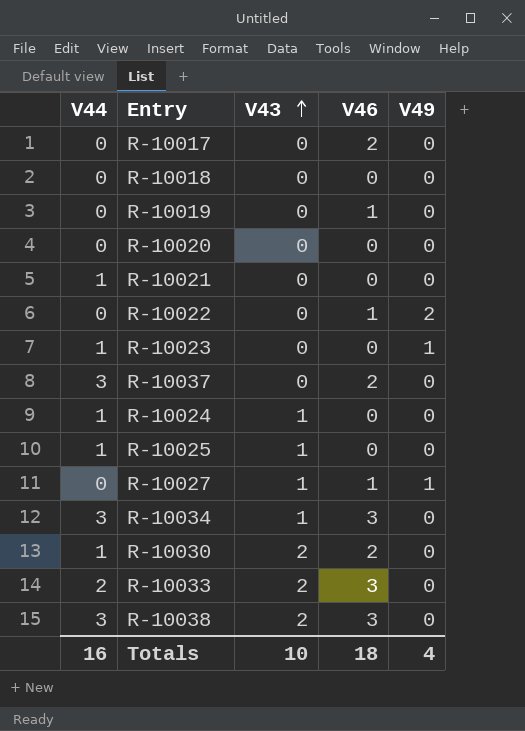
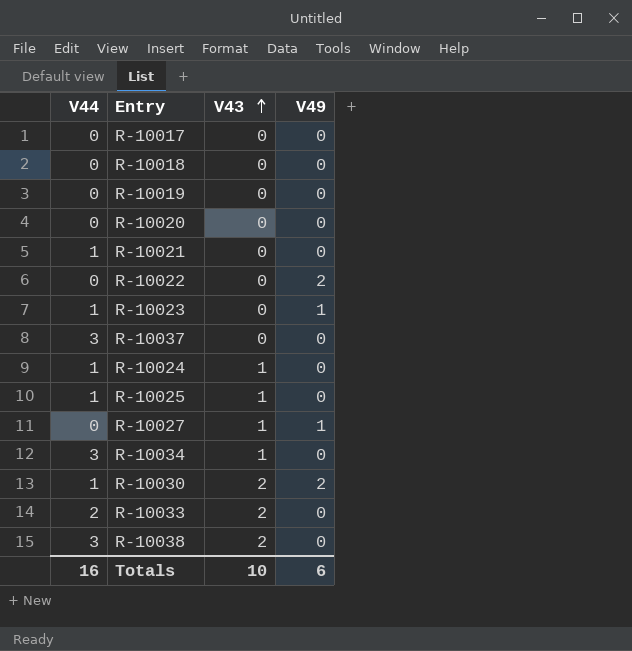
column V46 | position: 4 -> none
R-10030 | V49: 0 -> 2
Totals | V49: 4 -> 6

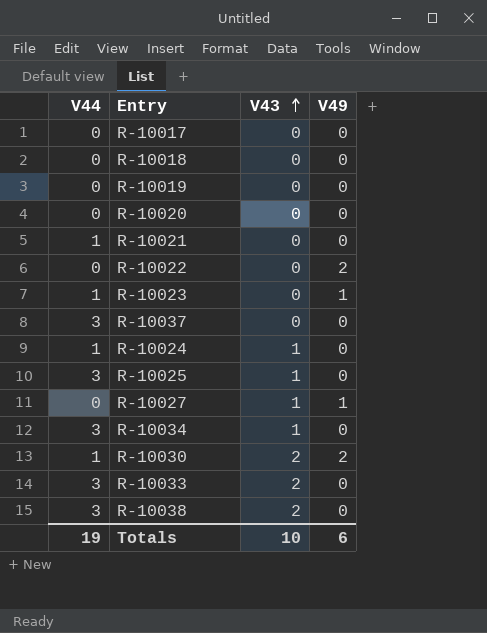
R-10025 | V44: 1 -> 3
R-10033 | V44: 2 -> 3
Totals | V44: 16 -> 19

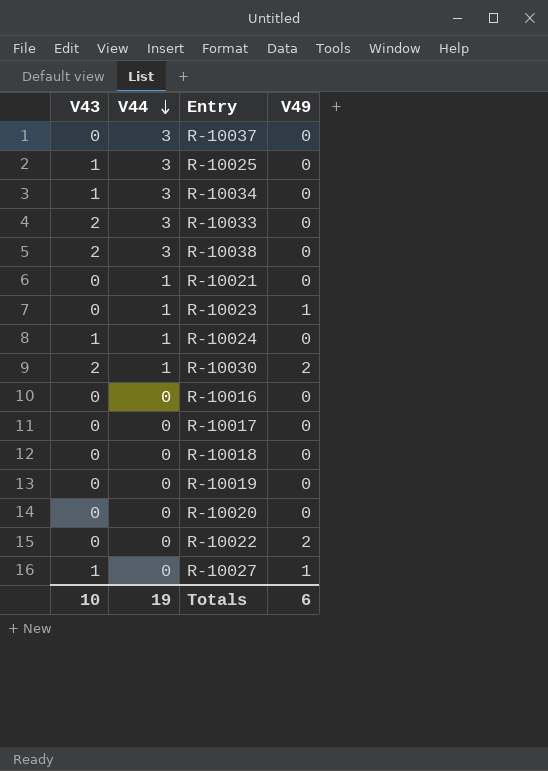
row order: V43 ascending -> V44 descending
column V43 | position: 3 -> 1
row R-10016: none -> 0 | 0 | 0

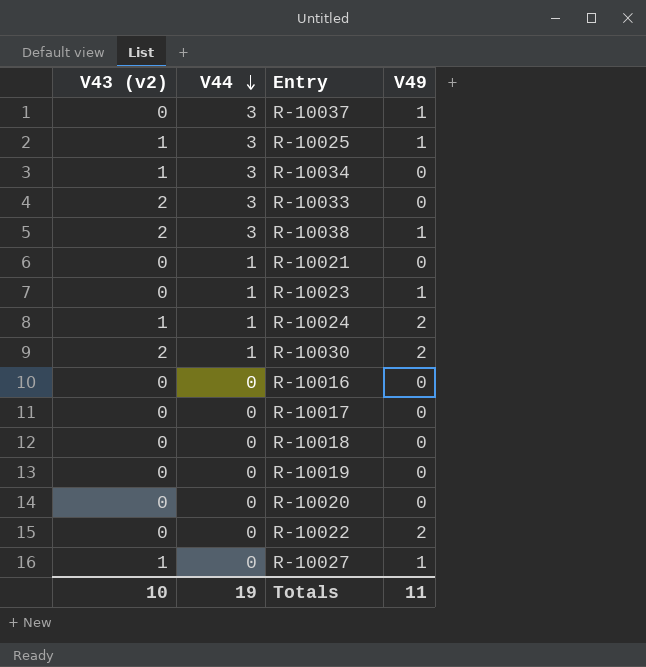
column name: V43 -> V43 (v2)
R-10037 | V49: 0 -> 1
R-10025 | V49: 0 -> 1
R-10038 | V49: 0 -> 1
R-10024 | V49: 0 -> 2
Totals | V49: 6 -> 11

